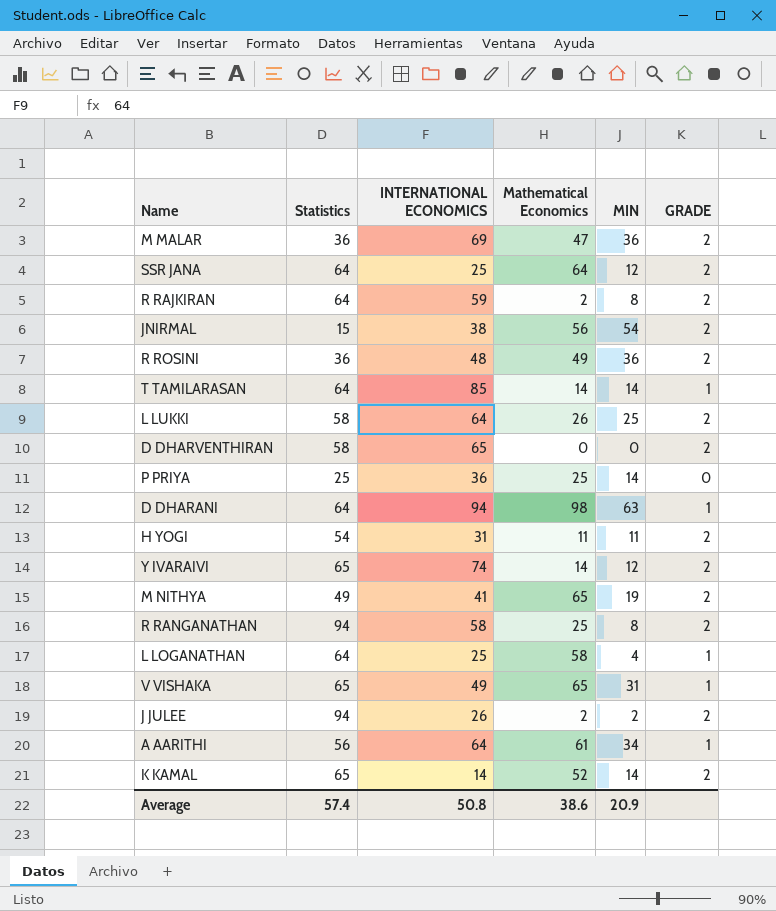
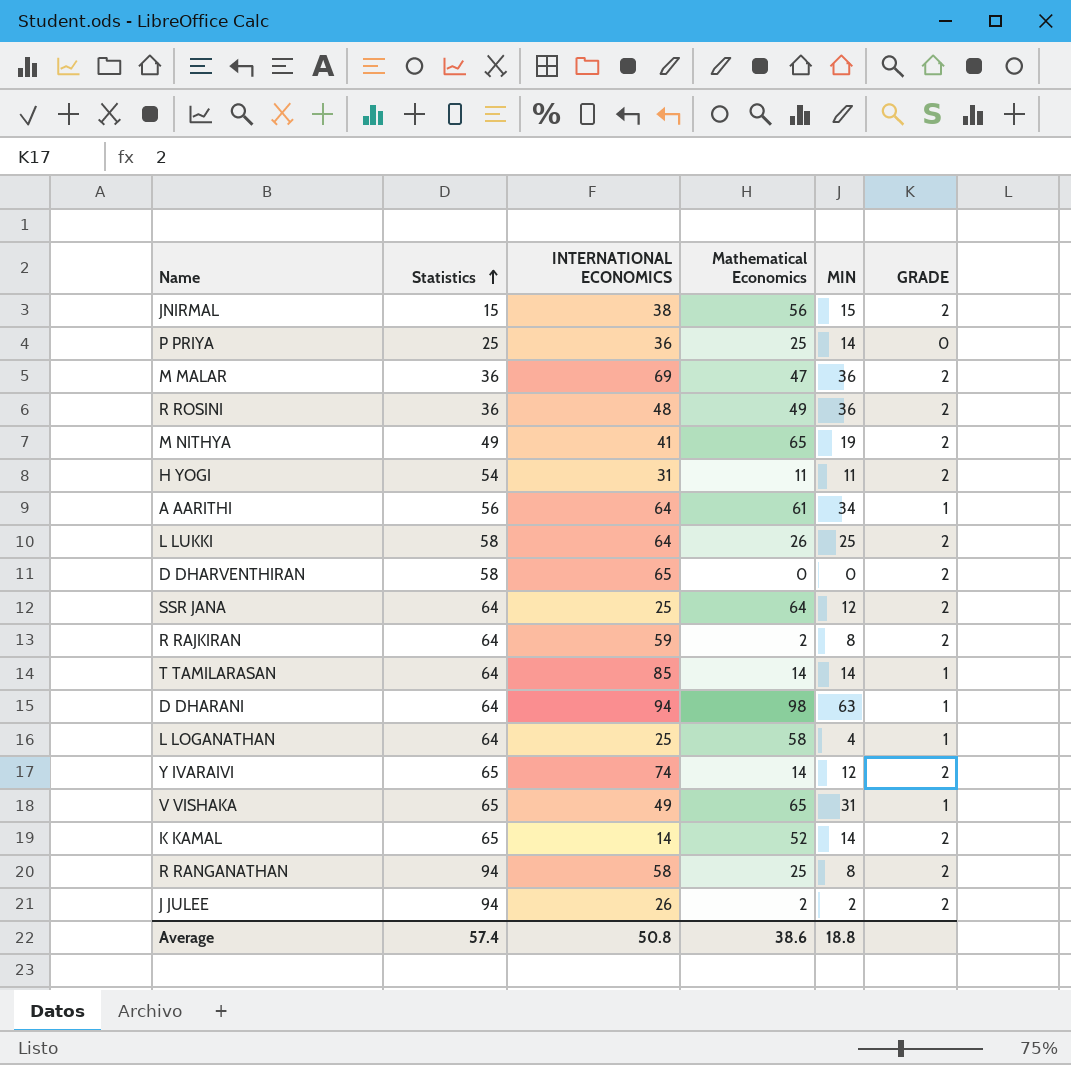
row order: none -> Statistics ascending
JNIRMAL | MIN: 54 -> 15
Average | MIN: 20.9 -> 18.8

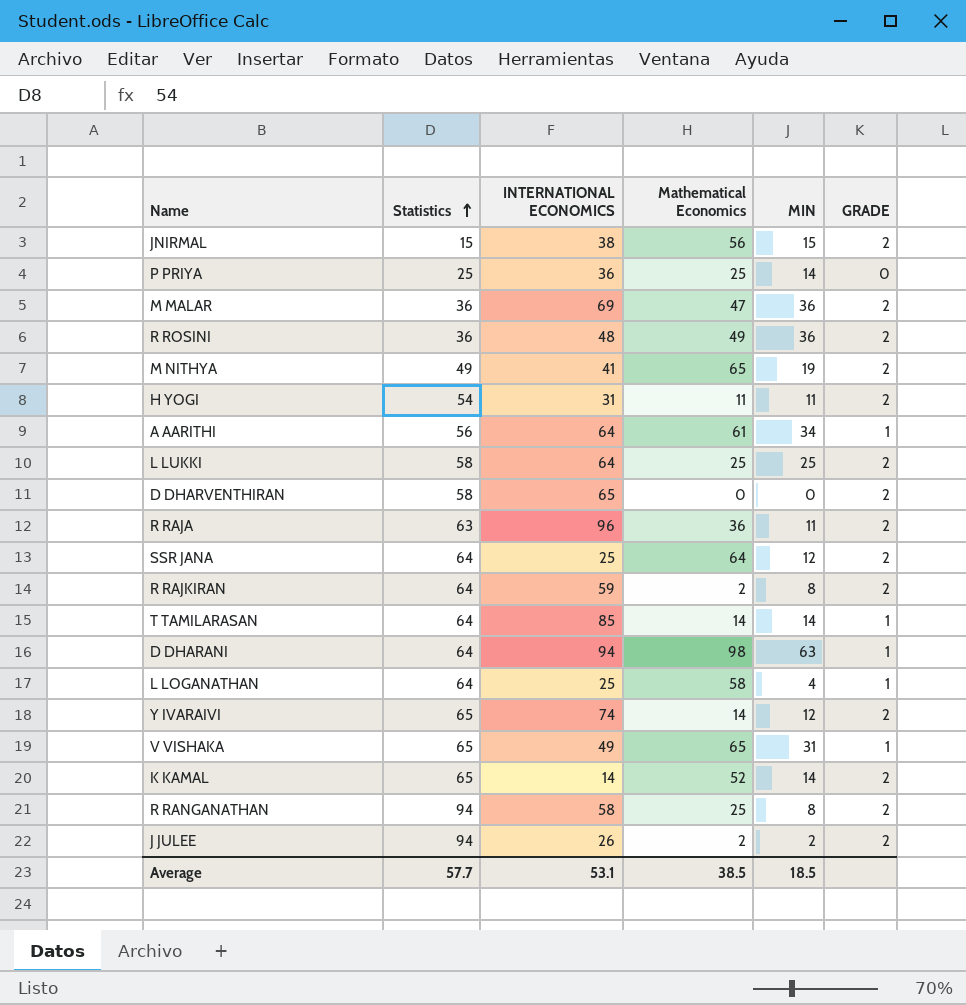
L LUKKI | Mathematical Economics: 26 -> 25
row R RAJA: none -> 63 | 96 | 36 | 11 | 2
Average | Statistics: 57.4 -> 57.7
Average | INTERNATIONAL ECONOMICS: 50.8 -> 53.1
Average | Mathematical Economics: 38.6 -> 38.5
Average | MIN: 18.8 -> 18.5

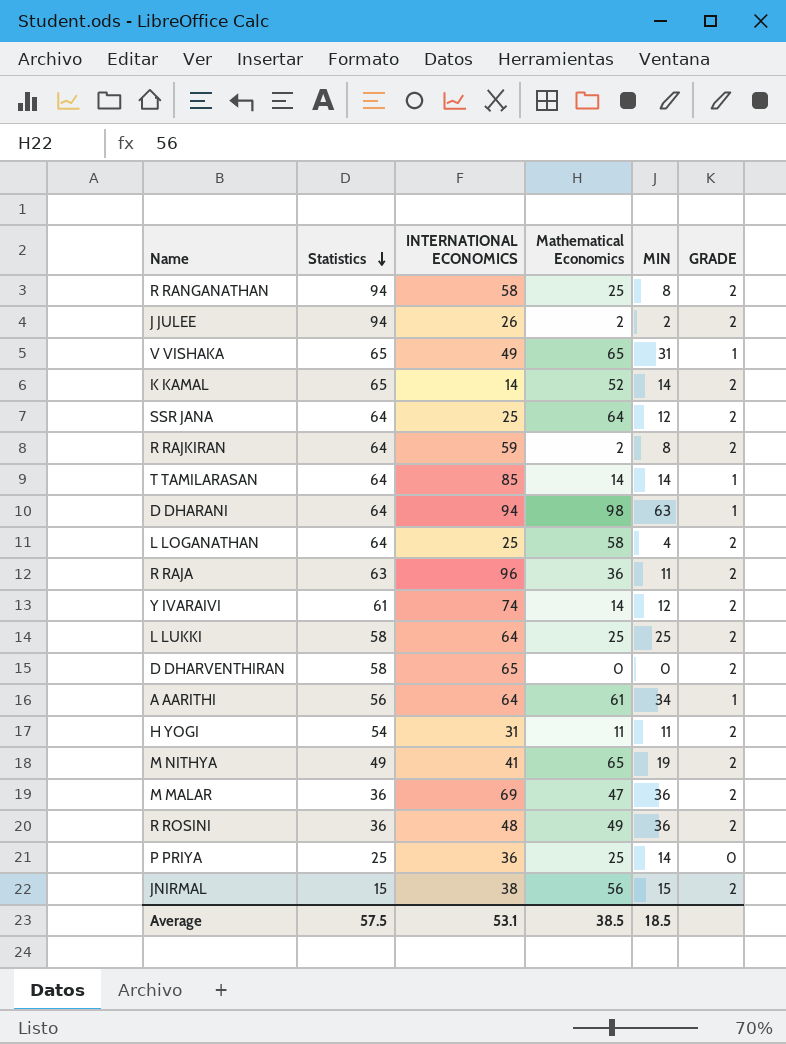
row order: Statistics ascending -> Statistics descending
L LOGANATHAN | GRADE: 1 -> 2
Y IVARAIVI | Statistics: 65 -> 61
Average | Statistics: 57.7 -> 57.5

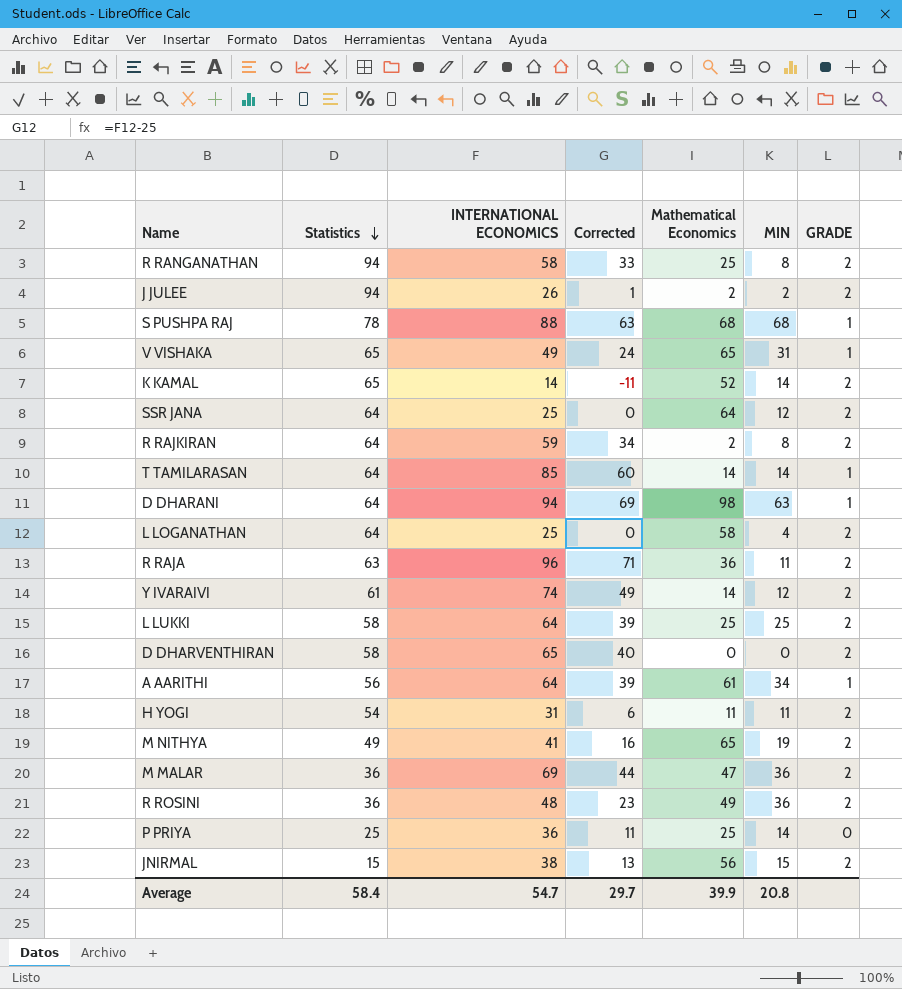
column Corrected | formula: none -> [INTERNATIONAL ECONOMICS] - 25
row S PUSHPA RAJ: none -> 78 | 88 | 63 | 68 | 68 | 1
Average | Statistics: 57.5 -> 58.4
Average | INTERNATIONAL ECONOMICS: 53.1 -> 54.7
Average | Mathematical Economics: 38.5 -> 39.9
Average | MIN: 18.5 -> 20.8

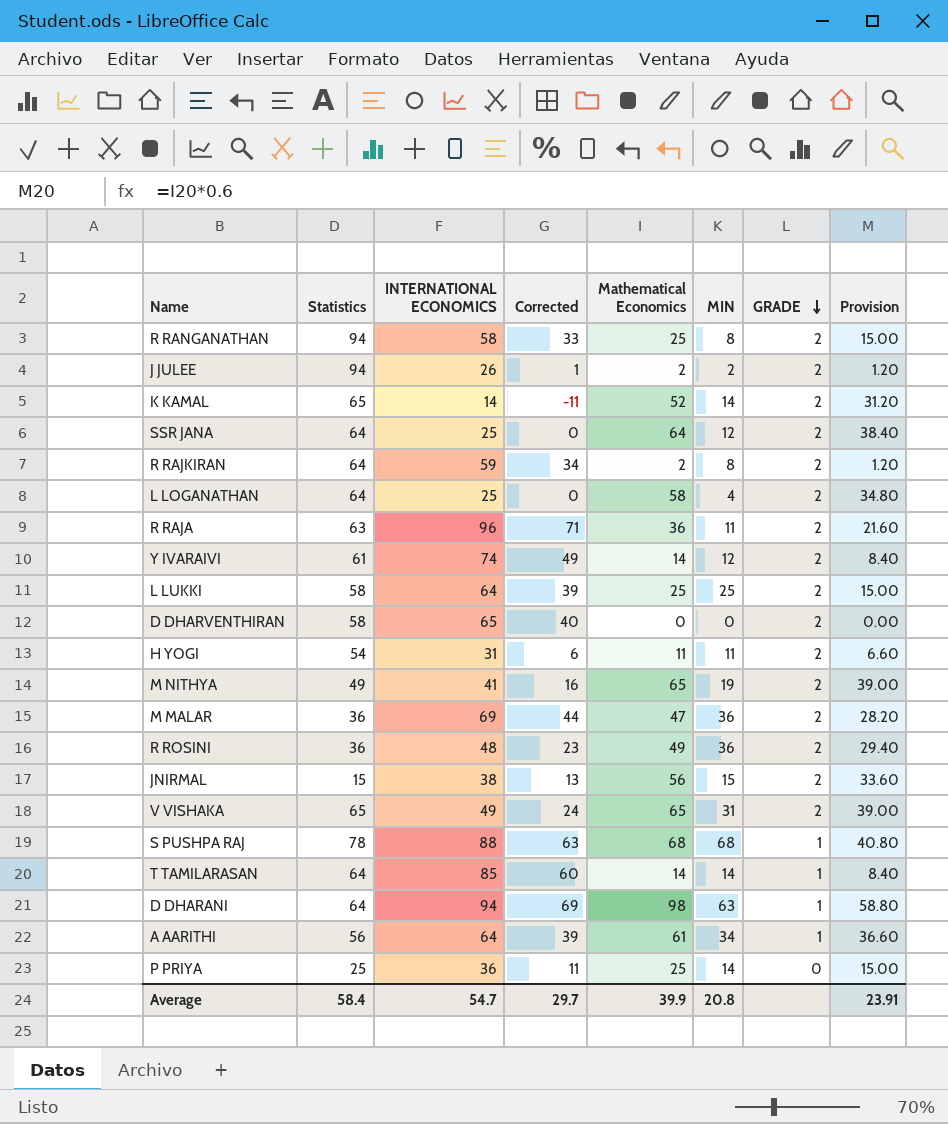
row order: Statistics descending -> GRADE descending
column Provision | formula: none -> [Mathematical Economics] * 0.6
V VISHAKA | GRADE: 1 -> 2

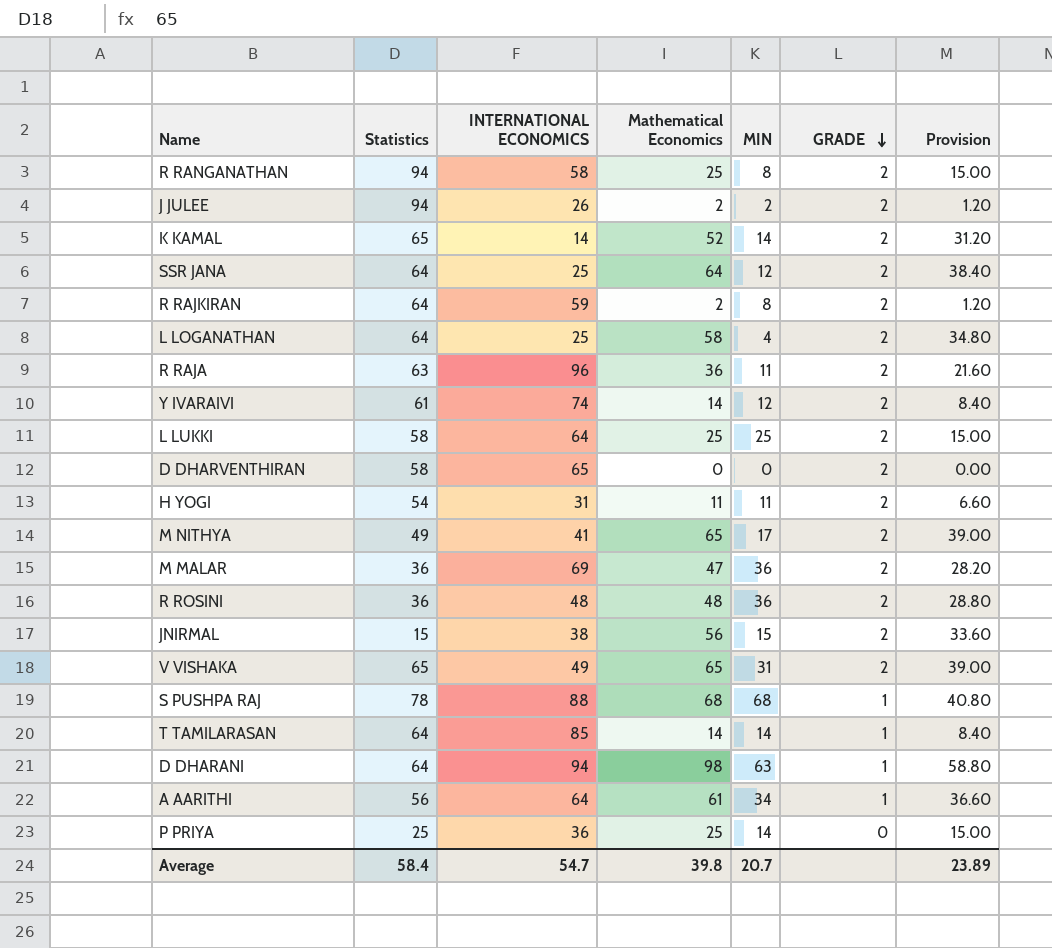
column Corrected | formula: [INTERNATIONAL ECONOMICS] - 25 -> none
M NITHYA | MIN: 19 -> 17
R ROSINI | Mathematical Economics: 49 -> 48
R ROSINI | Provision: 29.40 -> 28.80
Average | Mathematical Economics: 39.9 -> 39.8
Average | MIN: 20.8 -> 20.7
Average | Provision: 23.91 -> 23.89

